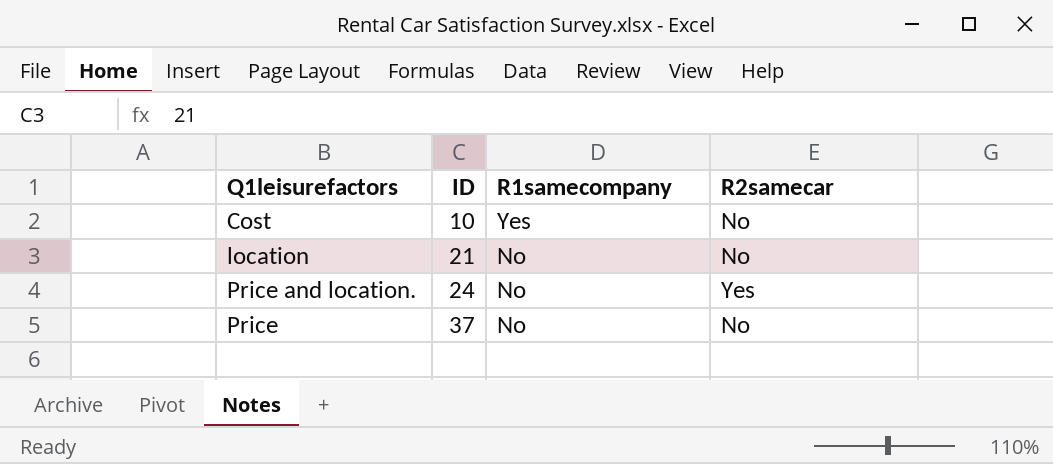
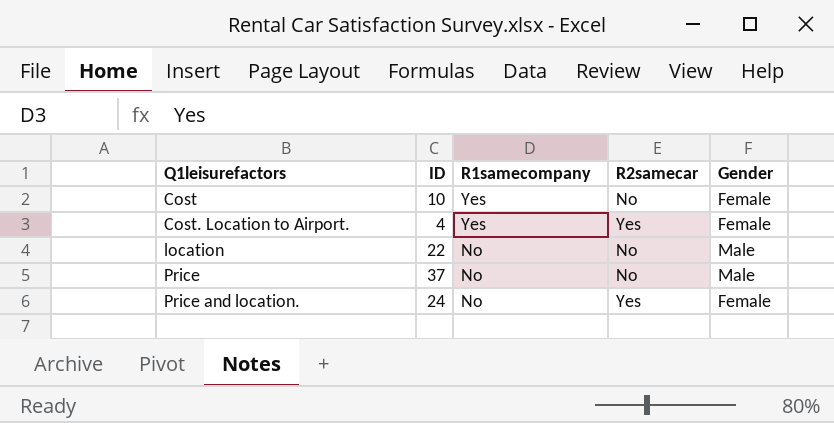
row order: ID ascending -> Q1leisurefactors ascending
column Gender | position: none -> 5
row Cost. Location to Airport.: none -> 4 | Yes | Yes | Female
location | ID: 21 -> 22

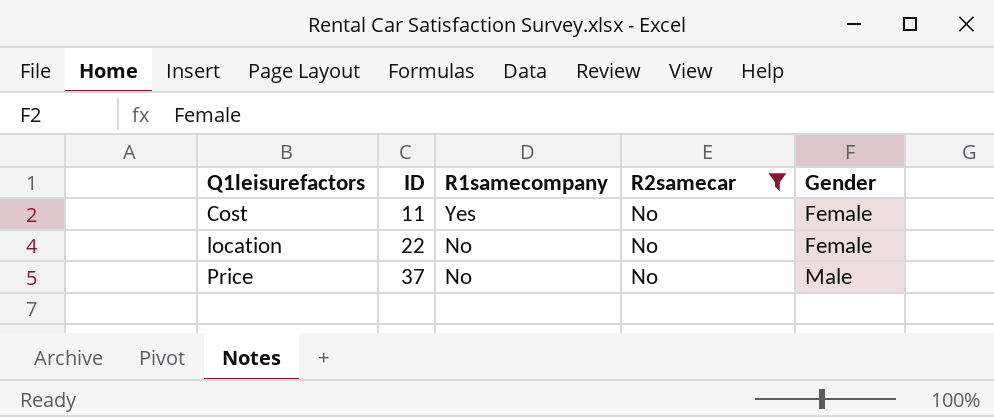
filter: none -> R2samecar = No
Cost | ID: 10 -> 11
location | Gender: Male -> Female

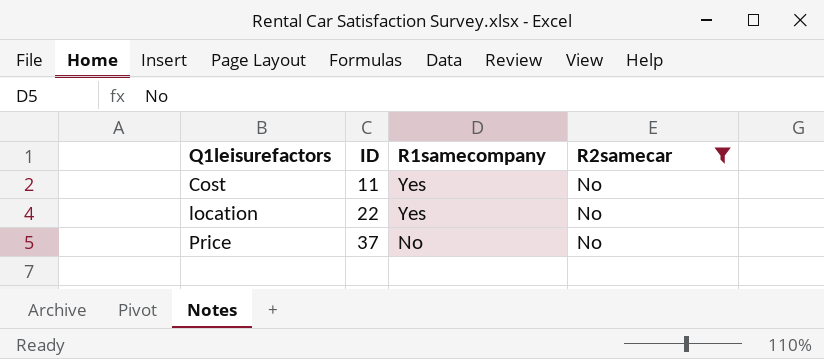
column Gender | position: 5 -> none
location | R1samecompany: No -> Yes

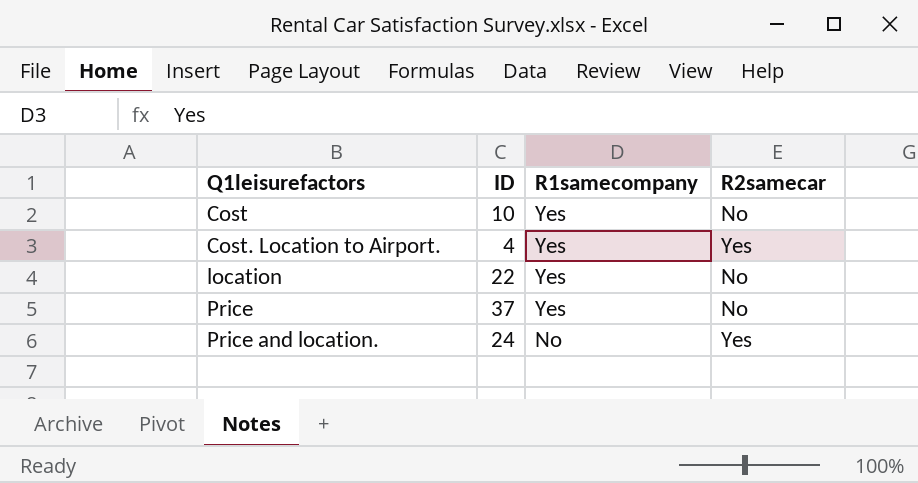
filter: R2samecar = No -> none
Cost | ID: 11 -> 10
Price | R1samecompany: No -> Yes

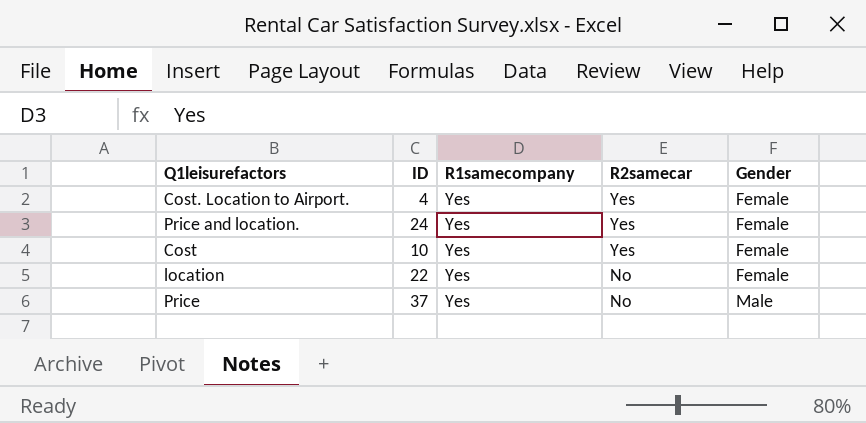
row order: Q1leisurefactors ascending -> R2samecar descending
column Gender | position: none -> 5
Price and location. | R1samecompany: No -> Yes
Cost | R2samecar: No -> Yes

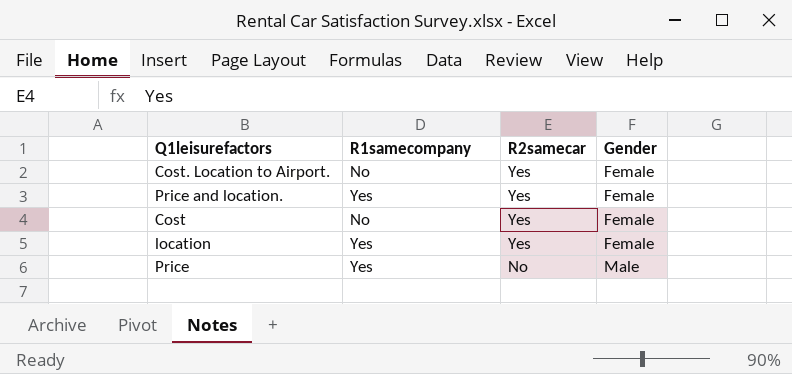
column ID | position: 2 -> none
Cost. Location to Airport. | R1samecompany: Yes -> No
Cost | R1samecompany: Yes -> No
location | R2samecar: No -> Yes

